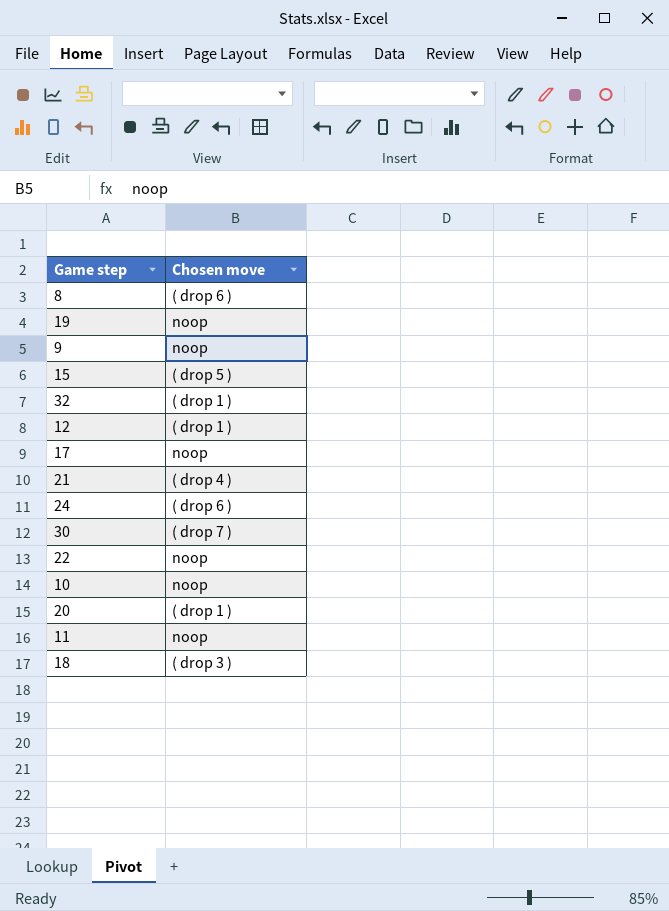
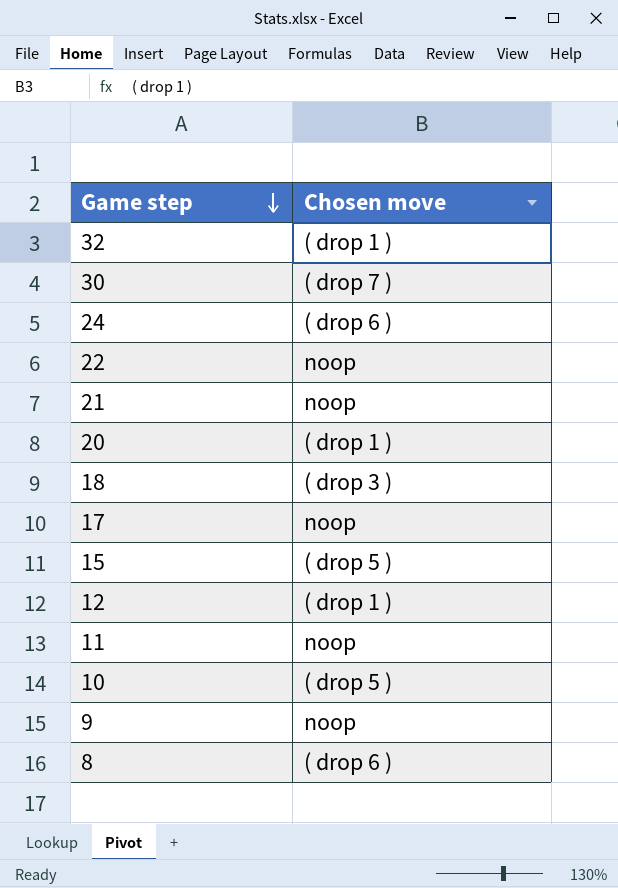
row order: none -> Game step descending
row 19: noop -> none
21 | Chosen move: ( drop 4 ) -> noop
10 | Chosen move: noop -> ( drop 5 )

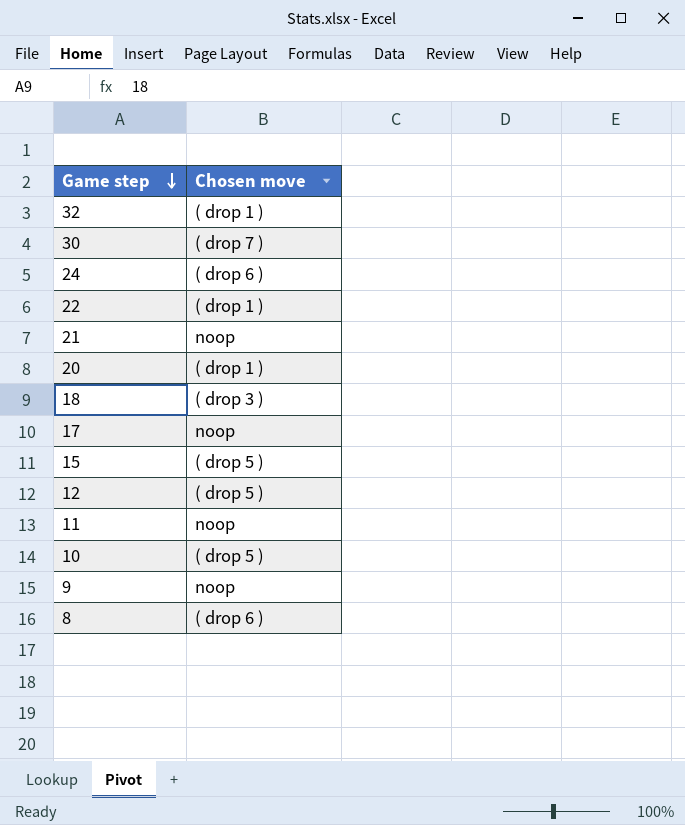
22 | Chosen move: noop -> ( drop 1 )
12 | Chosen move: ( drop 1 ) -> ( drop 5 )

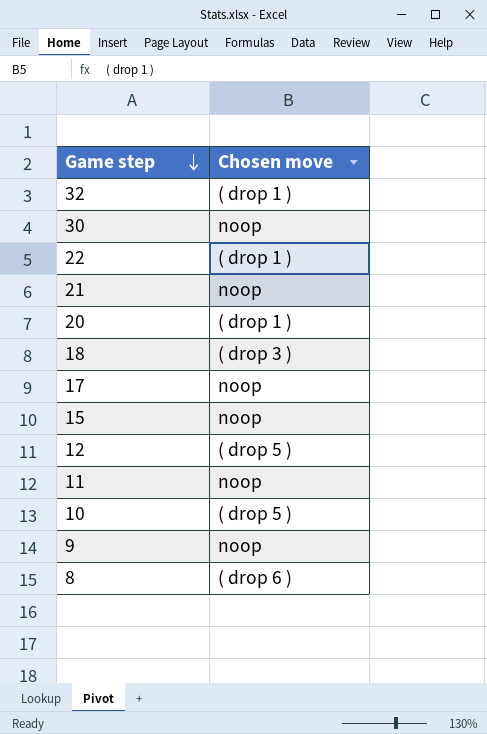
row 24: ( drop 6 ) -> none
30 | Chosen move: ( drop 7 ) -> noop
15 | Chosen move: ( drop 5 ) -> noop

